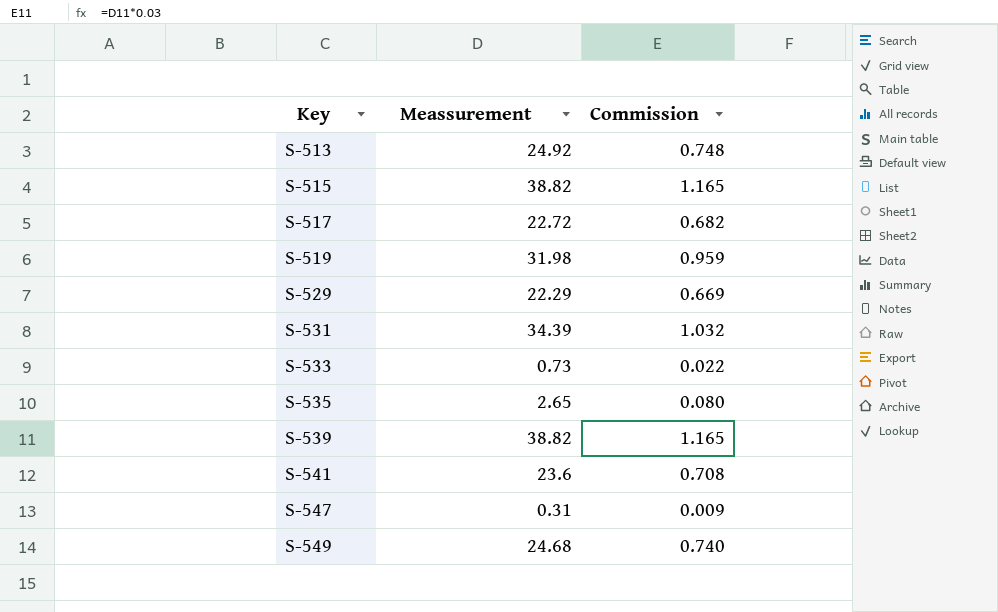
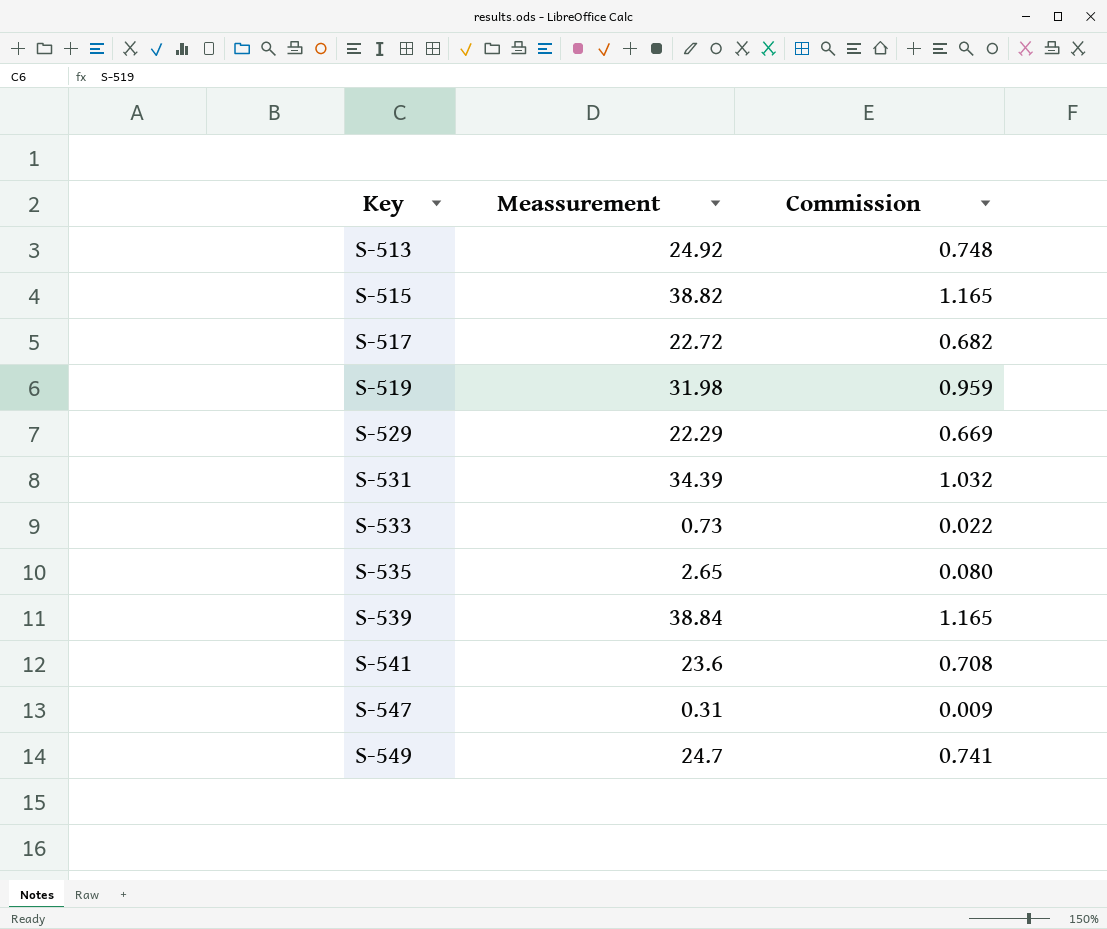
S-539 | Meassurement: 38.82 -> 38.84
S-549 | Meassurement: 24.68 -> 24.7
S-549 | Commission: 0.740 -> 0.741

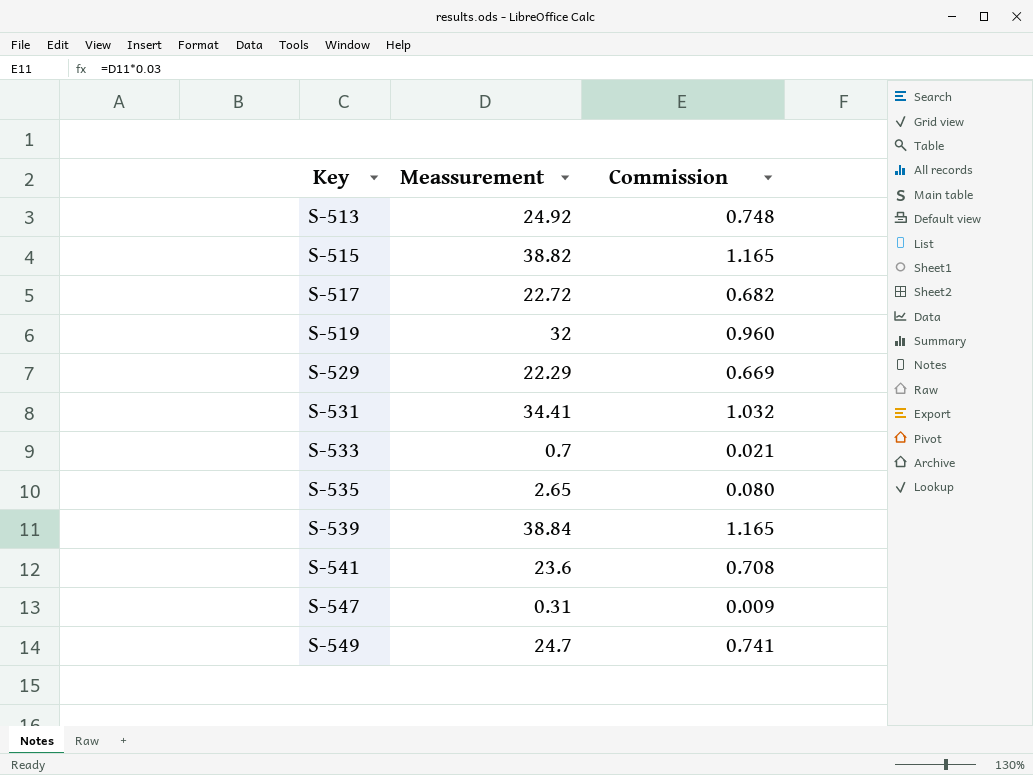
S-519 | Meassurement: 31.98 -> 32
S-519 | Commission: 0.959 -> 0.960
S-531 | Meassurement: 34.39 -> 34.41
S-533 | Meassurement: 0.73 -> 0.7
S-533 | Commission: 0.022 -> 0.021

